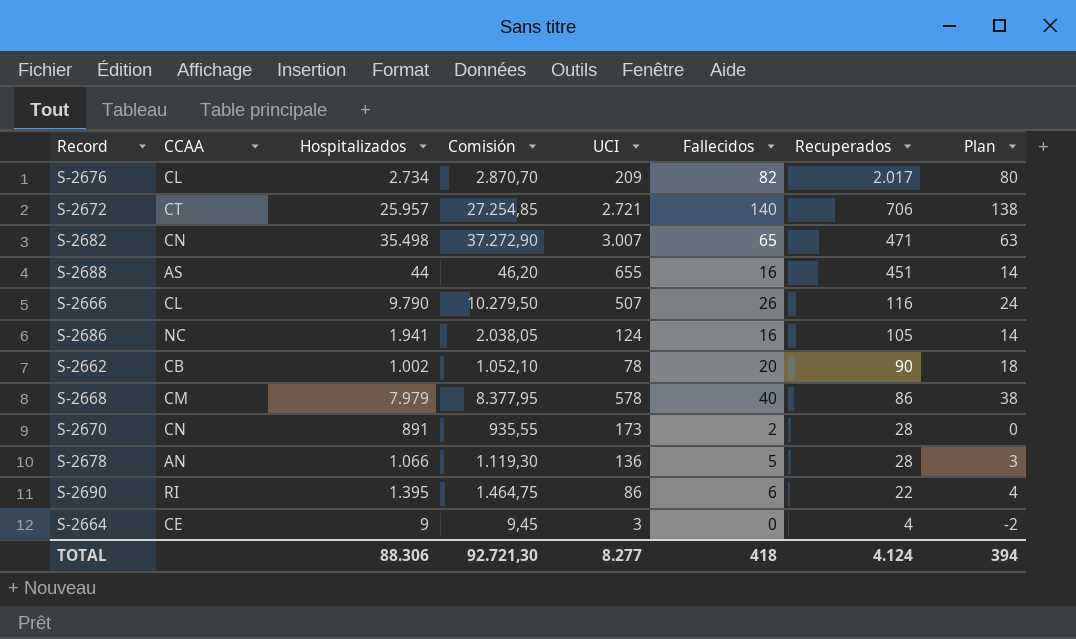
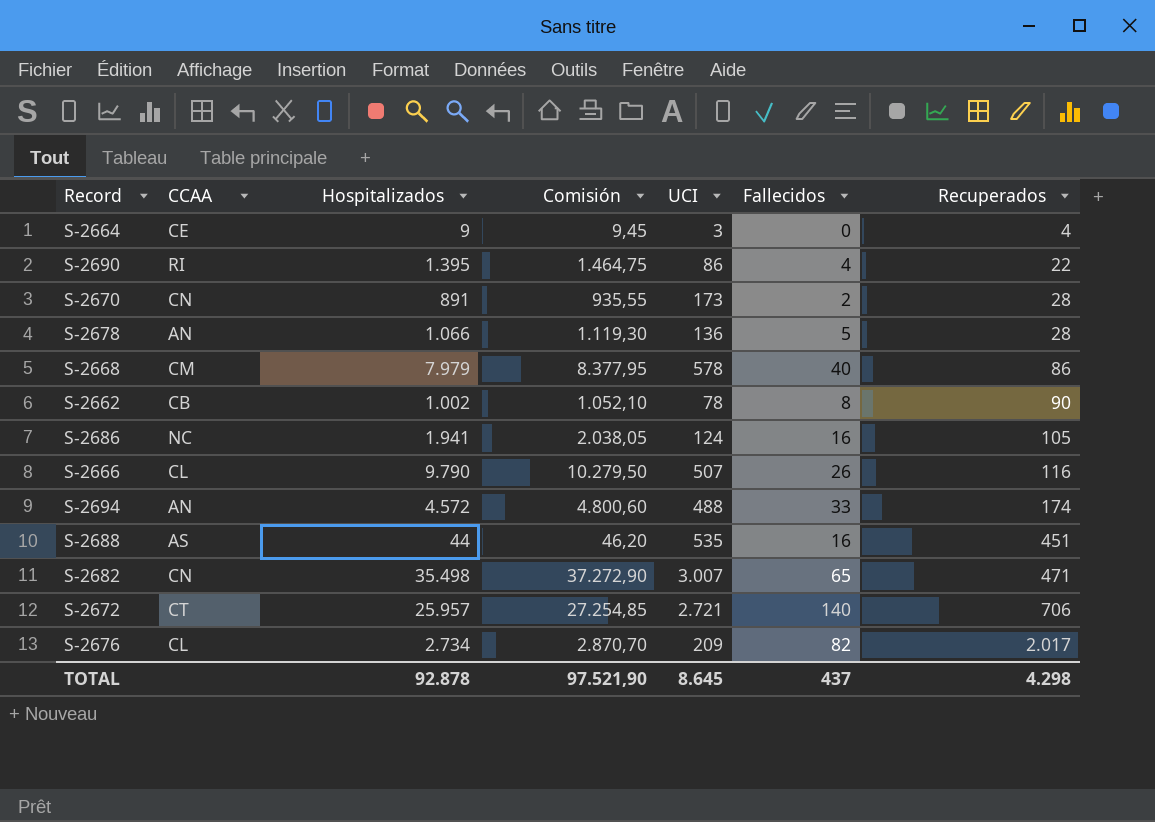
row order: Recuperados descending -> Recuperados ascending
column Plan | formula: [Fallecidos] - 2 -> none
S-2690 | Fallecidos: 6 -> 4
S-2662 | Fallecidos: 20 -> 8
row S-2694: none -> AN | 4.572 | 4.800,60 | 488 | 33 | 174
S-2688 | UCI: 655 -> 535
TOTAL | Hospitalizados: 88.306 -> 92.878
TOTAL | Comisión: 92.721,30 -> 97.521,90
TOTAL | UCI: 8.277 -> 8.645
TOTAL | Fallecidos: 418 -> 437
TOTAL | Recuperados: 4.124 -> 4.298

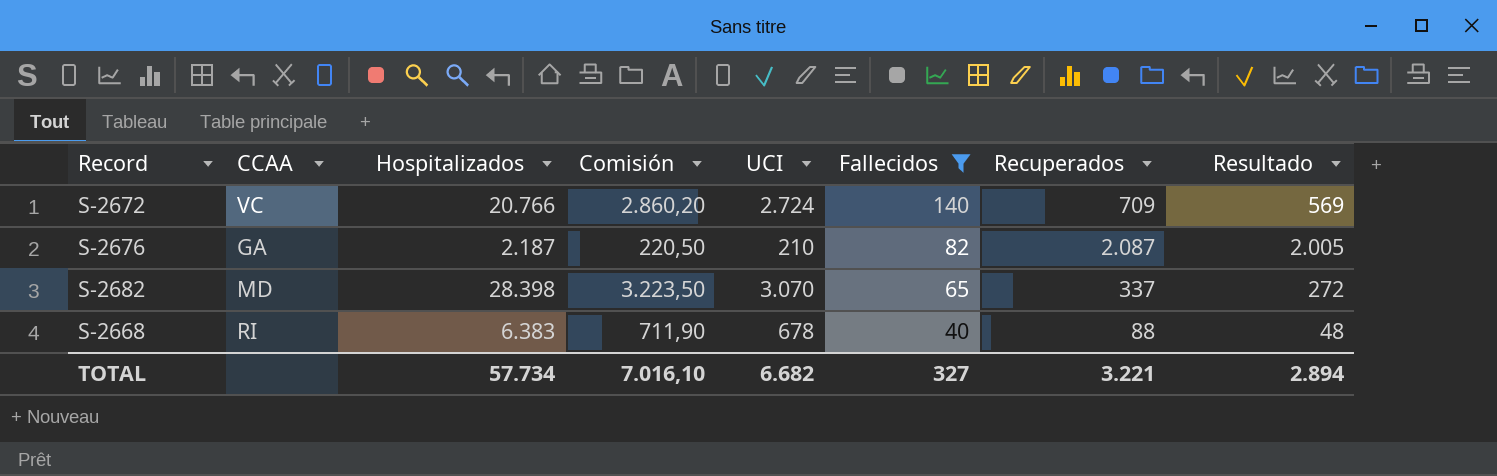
filter: none -> Fallecidos >= 40
row order: Recuperados ascending -> Fallecidos descending
column Comisión | formula: [Hospitalizados] * 1,05 -> [UCI] * 1,05
column Resultado | formula: none -> [Recuperados] - [Fallecidos]
S-2672 | CCAA: CT -> VC
S-2672 | Hospitalizados: 25.957 -> 20.766
S-2672 | UCI: 2.721 -> 2.724
S-2672 | Recuperados: 706 -> 709
S-2676 | CCAA: CL -> GA
S-2676 | Hospitalizados: 2.734 -> 2.187
S-2676 | UCI: 209 -> 210
S-2676 | Recuperados: 2.017 -> 2.087
S-2682 | CCAA: CN -> MD
S-2682 | Hospitalizados: 35.498 -> 28.398
S-2682 | UCI: 3.007 -> 3.070
S-2682 | Recuperados: 471 -> 337
S-2668 | CCAA: CM -> RI
S-2668 | Hospitalizados: 7.979 -> 6.383
S-2668 | UCI: 578 -> 678
S-2668 | Recuperados: 86 -> 88
TOTAL | Hospitalizados: 92.878 -> 57.734
TOTAL | Comisión: 97.521,90 -> 7.016,10
TOTAL | UCI: 8.645 -> 6.682
TOTAL | Fallecidos: 437 -> 327
TOTAL | Recuperados: 4.298 -> 3.221

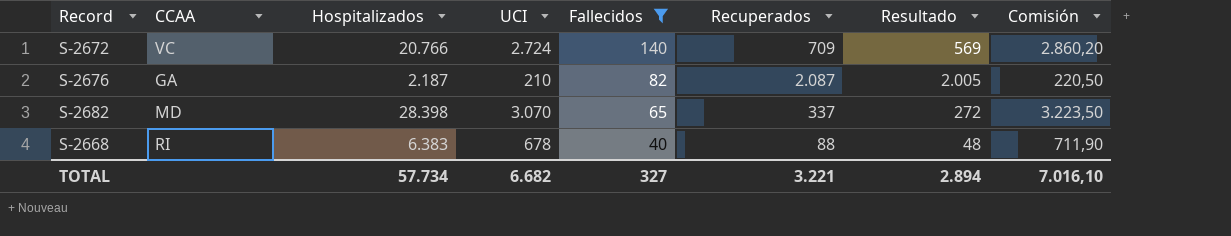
column Comisión | position: 4 -> 8

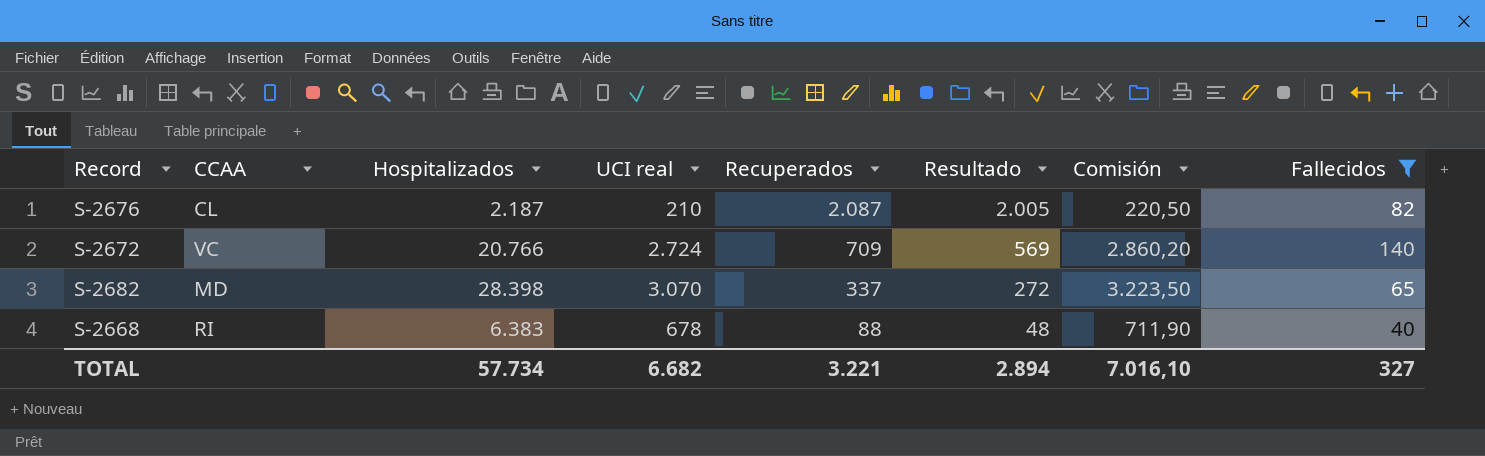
row order: Fallecidos descending -> Recuperados descending
column name: UCI -> UCI real
column Fallecidos | position: 5 -> 8
S-2676 | CCAA: GA -> CL

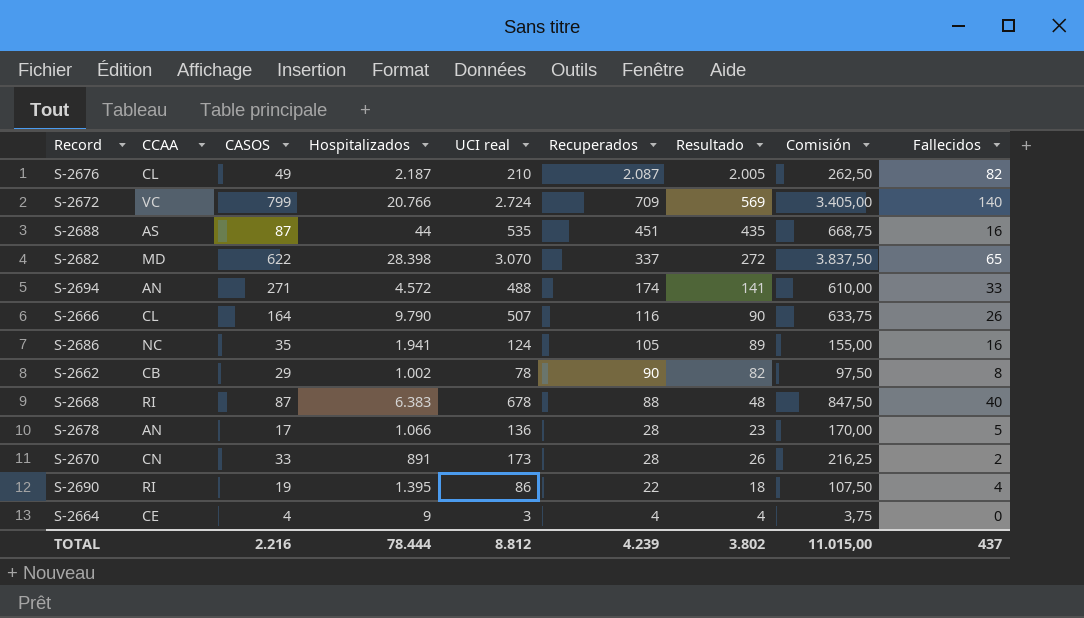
filter: Fallecidos >= 40 -> none
column CASOS | position: none -> 3
column Comisión | formula: [UCI real] * 1,05 -> [UCI real] * 1,25
TOTAL | Hospitalizados: 57.734 -> 78.444
TOTAL | UCI real: 6.682 -> 8.812
TOTAL | Recuperados: 3.221 -> 4.239
TOTAL | Resultado: 2.894 -> 3.802
TOTAL | Comisión: 7.016,10 -> 11.015,00
TOTAL | Fallecidos: 327 -> 437

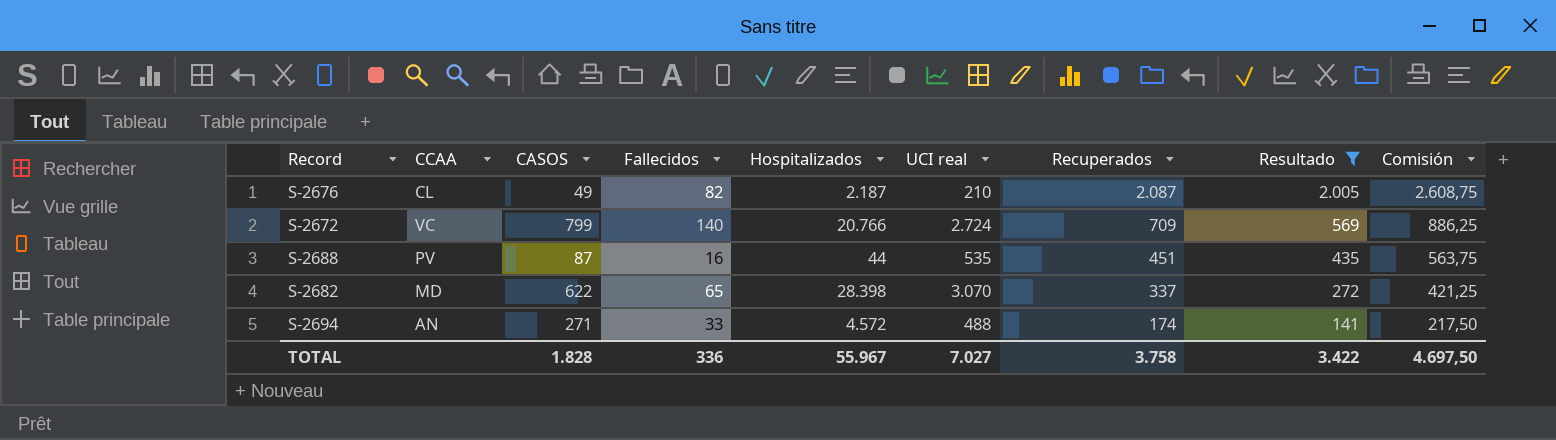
filter: none -> Resultado >= 141
column Fallecidos | position: 9 -> 4
column Comisión | formula: [UCI real] * 1,25 -> [Recuperados] * 1,25
S-2688 | CCAA: AS -> PV
TOTAL | CASOS: 2.216 -> 1.828
TOTAL | Fallecidos: 437 -> 336
TOTAL | Hospitalizados: 78.444 -> 55.967
TOTAL | UCI real: 8.812 -> 7.027
TOTAL | Recuperados: 4.239 -> 3.758
TOTAL | Resultado: 3.802 -> 3.422
TOTAL | Comisión: 11.015,00 -> 4.697,50

